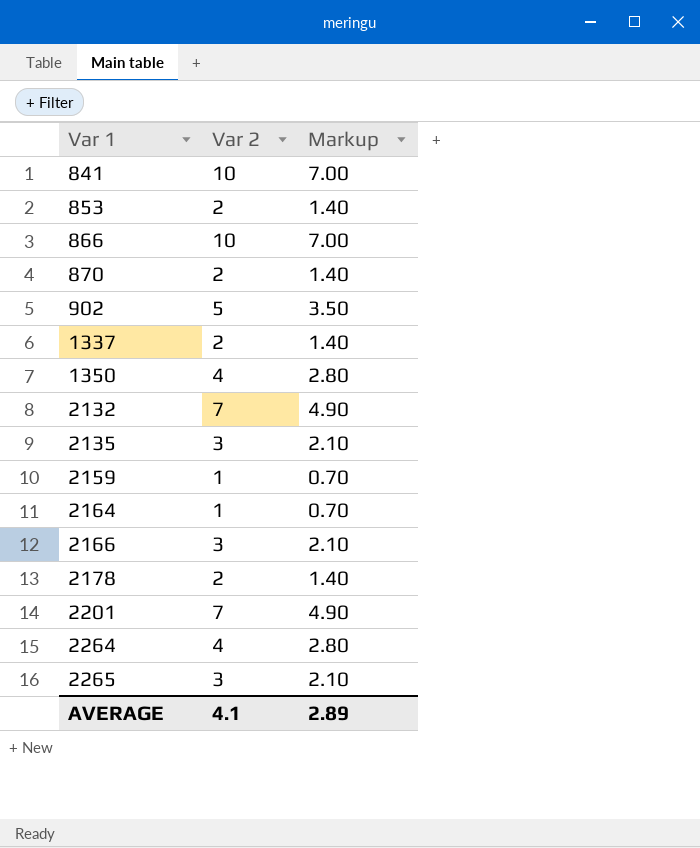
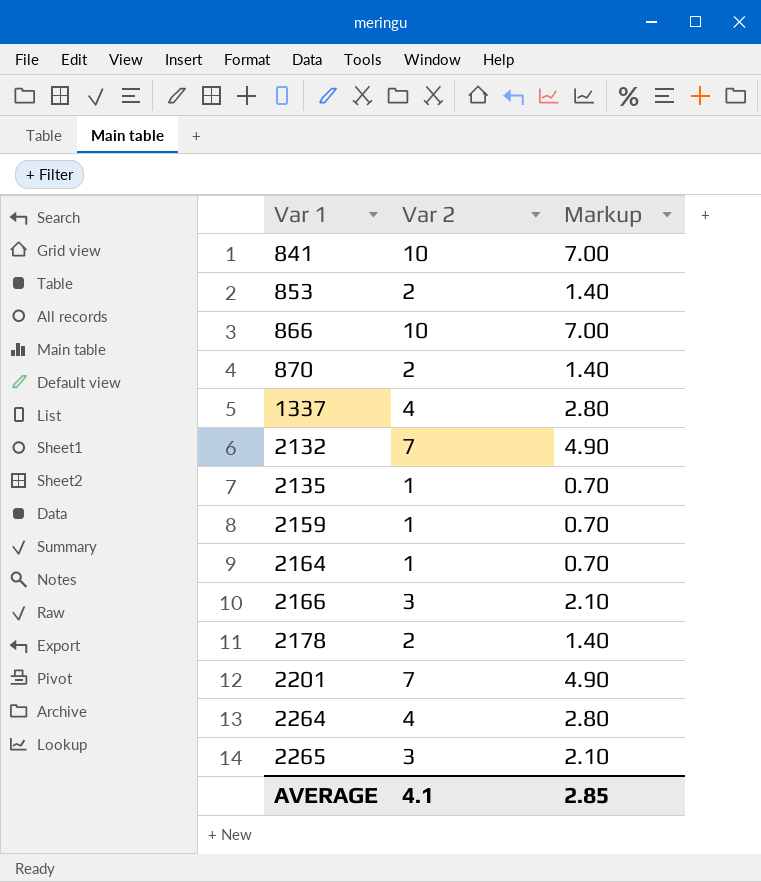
row 902: 5 | 3.50 -> none
row 1350: 4 | 2.80 -> none
1337 | Var 2: 2 -> 4
1337 | Markup: 1.40 -> 2.80
2135 | Var 2: 3 -> 1
2135 | Markup: 2.10 -> 0.70
AVERAGE | Markup: 2.89 -> 2.85

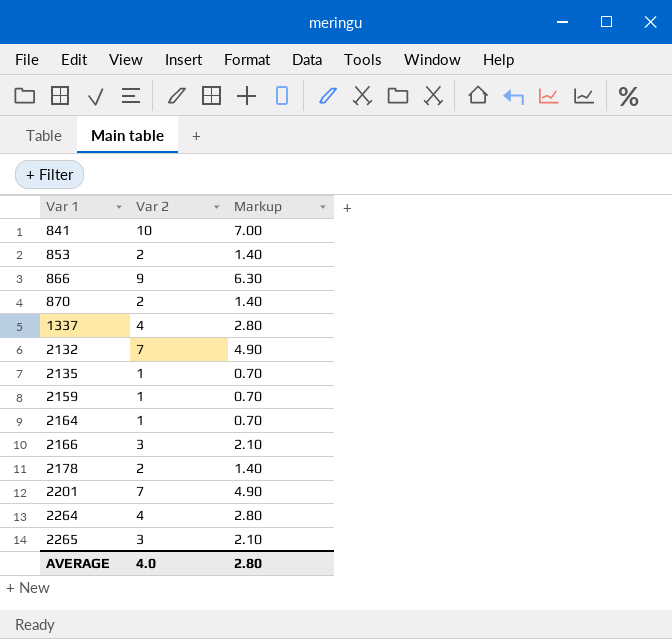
866 | Var 2: 10 -> 9
866 | Markup: 7.00 -> 6.30
AVERAGE | Var 2: 4.1 -> 4.0
AVERAGE | Markup: 2.85 -> 2.80

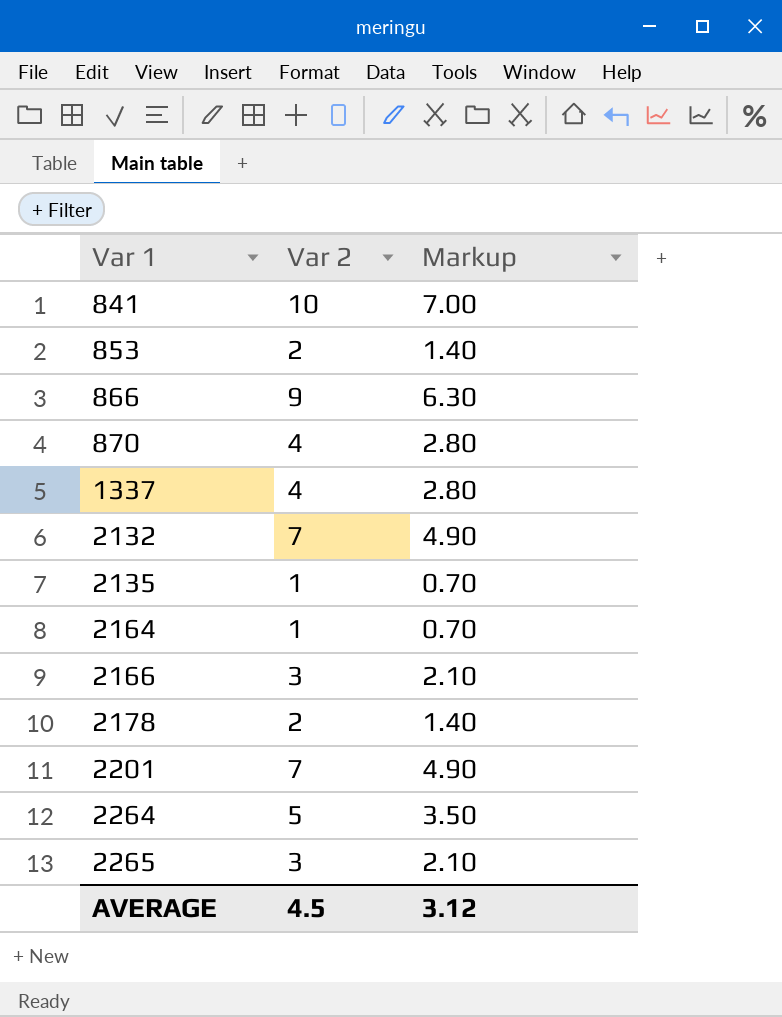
row 2159: 1 | 0.70 -> none
870 | Var 2: 2 -> 4
870 | Markup: 1.40 -> 2.80
2264 | Var 2: 4 -> 5
2264 | Markup: 2.80 -> 3.50
AVERAGE | Var 2: 4.0 -> 4.5
AVERAGE | Markup: 2.80 -> 3.12

